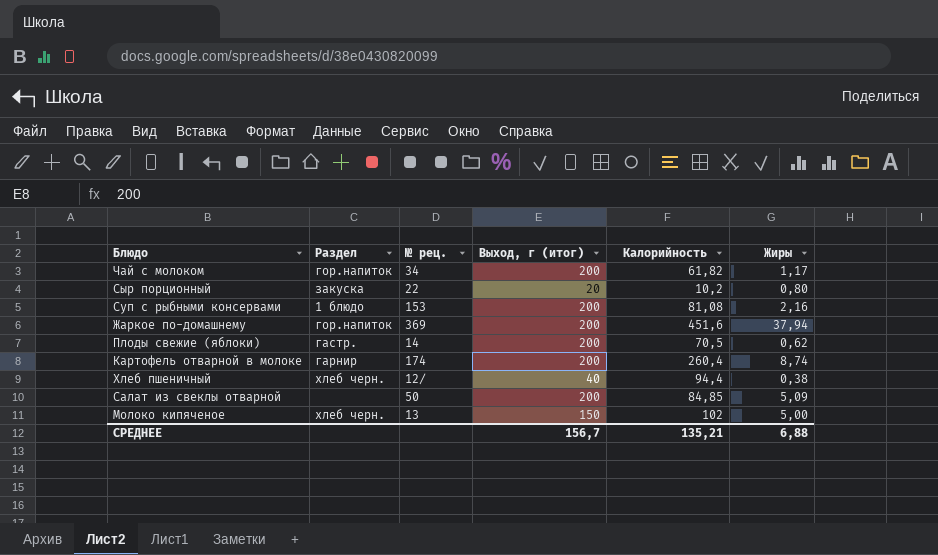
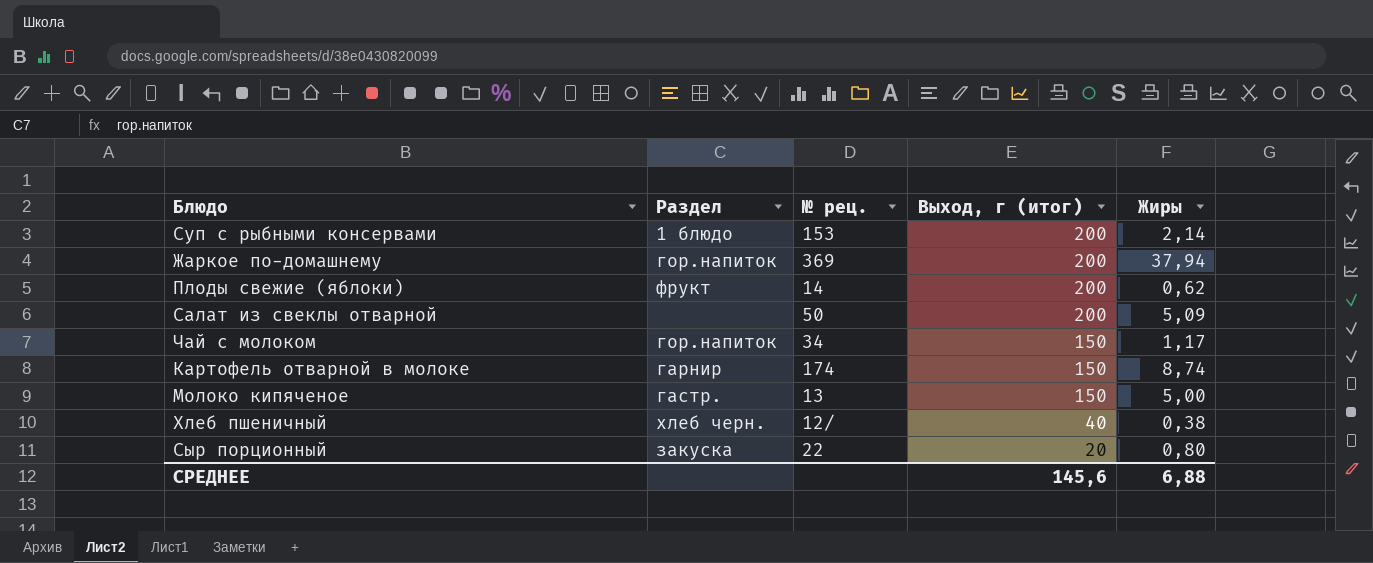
row order: none -> Выход, г (итог) descending
column Калорийность | position: 5 -> none
Суп с рыбными консервами | Жиры: 2,16 -> 2,14
Плоды свежие (яблоки) | Раздел: гастр. -> фрукт
Чай с молоком | Выход, г (итог): 200 -> 150
Картофель отварной в молоке | Выход, г (итог): 200 -> 150
Молоко кипяченое | Раздел: хлеб черн. -> гастр.
СРЕДНЕЕ | Выход, г (итог): 156,7 -> 145,6

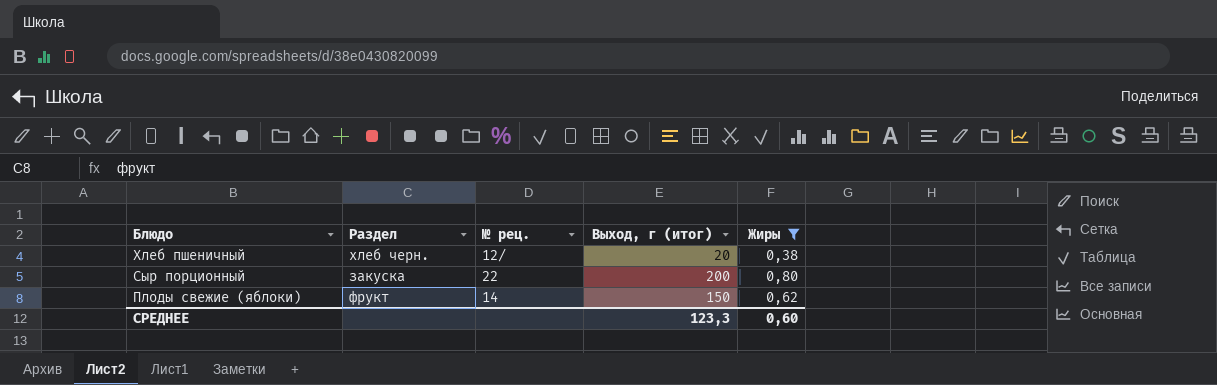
filter: none -> Жиры <= 0,80
row order: Выход, г (итог) descending -> Блюдо descending
Хлеб пшеничный | Выход, г (итог): 40 -> 20
Сыр порционный | Выход, г (итог): 20 -> 200
Плоды свежие (яблоки) | Выход, г (итог): 200 -> 150
СРЕДНЕЕ | Выход, г (итог): 145,6 -> 123,3
СРЕДНЕЕ | Жиры: 6,88 -> 0,60

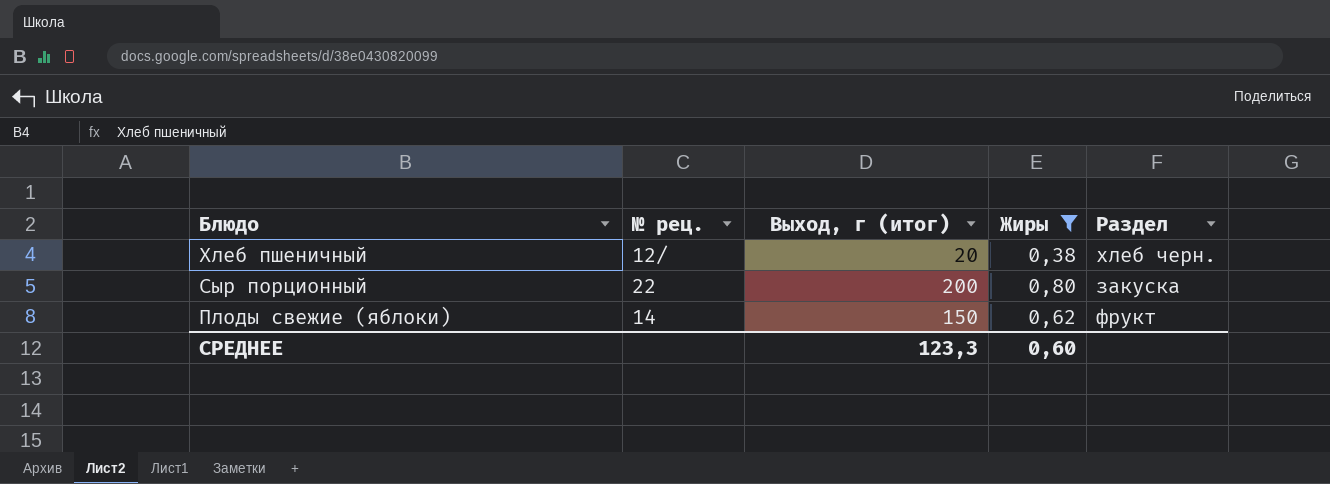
column Раздел | position: 2 -> 5

